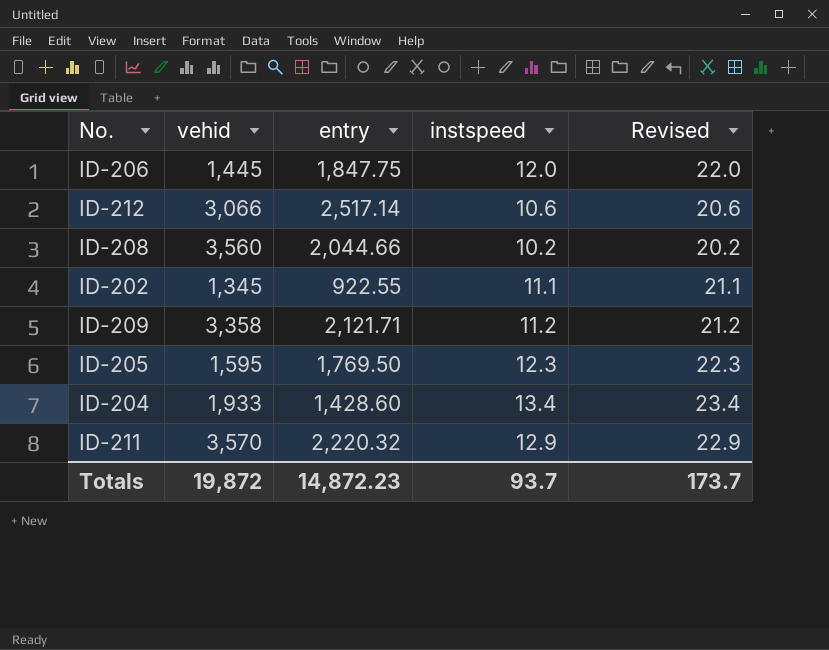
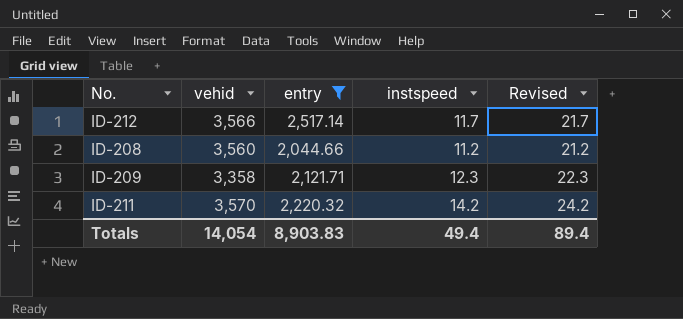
filter: none -> entry >= 2,044.66
ID-212 | vehid: 3,066 -> 3,566
ID-212 | instspeed: 10.6 -> 11.7
ID-212 | Revised: 20.6 -> 21.7
ID-208 | instspeed: 10.2 -> 11.2
ID-208 | Revised: 20.2 -> 21.2
ID-209 | instspeed: 11.2 -> 12.3
ID-209 | Revised: 21.2 -> 22.3
ID-211 | instspeed: 12.9 -> 14.2
ID-211 | Revised: 22.9 -> 24.2
Totals | vehid: 19,872 -> 14,054
Totals | entry: 14,872.23 -> 8,903.83
Totals | instspeed: 93.7 -> 49.4
Totals | Revised: 173.7 -> 89.4

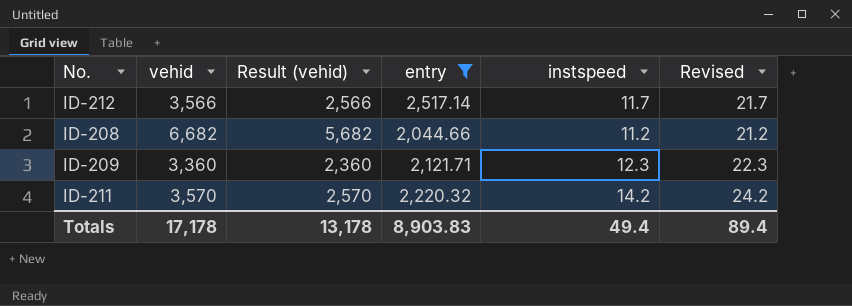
column Result (vehid) | formula: none -> [vehid] - 1000
ID-208 | vehid: 3,560 -> 6,682
ID-209 | vehid: 3,358 -> 3,360
Totals | vehid: 14,054 -> 17,178

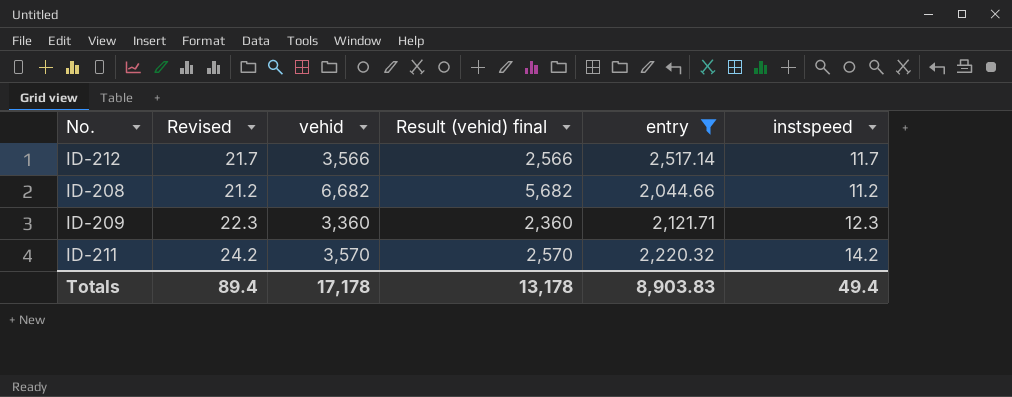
column Revised | position: 6 -> 2
column name: Result (vehid) -> Result (vehid) final

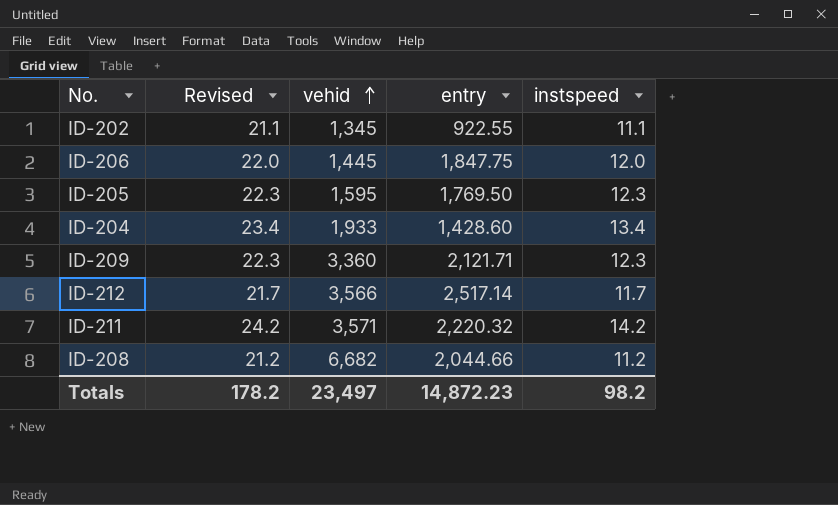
filter: entry >= 2,044.66 -> none
row order: none -> vehid ascending
column Result (vehid) final | formula: [vehid] - 1000 -> none
ID-211 | vehid: 3,570 -> 3,571
Totals | Revised: 89.4 -> 178.2
Totals | vehid: 17,178 -> 23,497
Totals | entry: 8,903.83 -> 14,872.23
Totals | instspeed: 49.4 -> 98.2

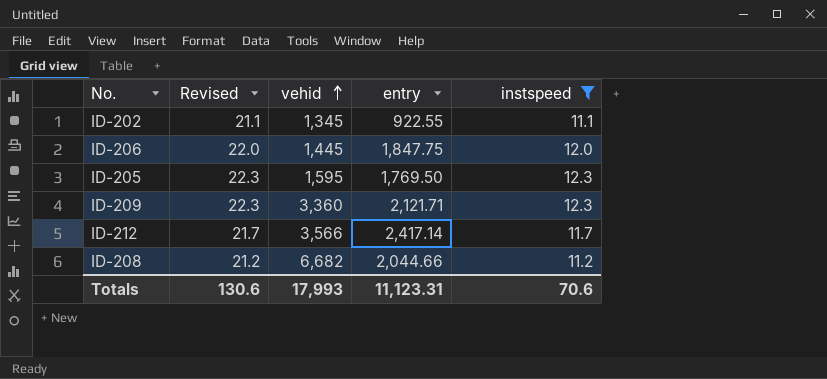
filter: none -> instspeed <= 12.3
ID-212 | entry: 2,517.14 -> 2,417.14
Totals | Revised: 178.2 -> 130.6
Totals | vehid: 23,497 -> 17,993
Totals | entry: 14,872.23 -> 11,123.31
Totals | instspeed: 98.2 -> 70.6

